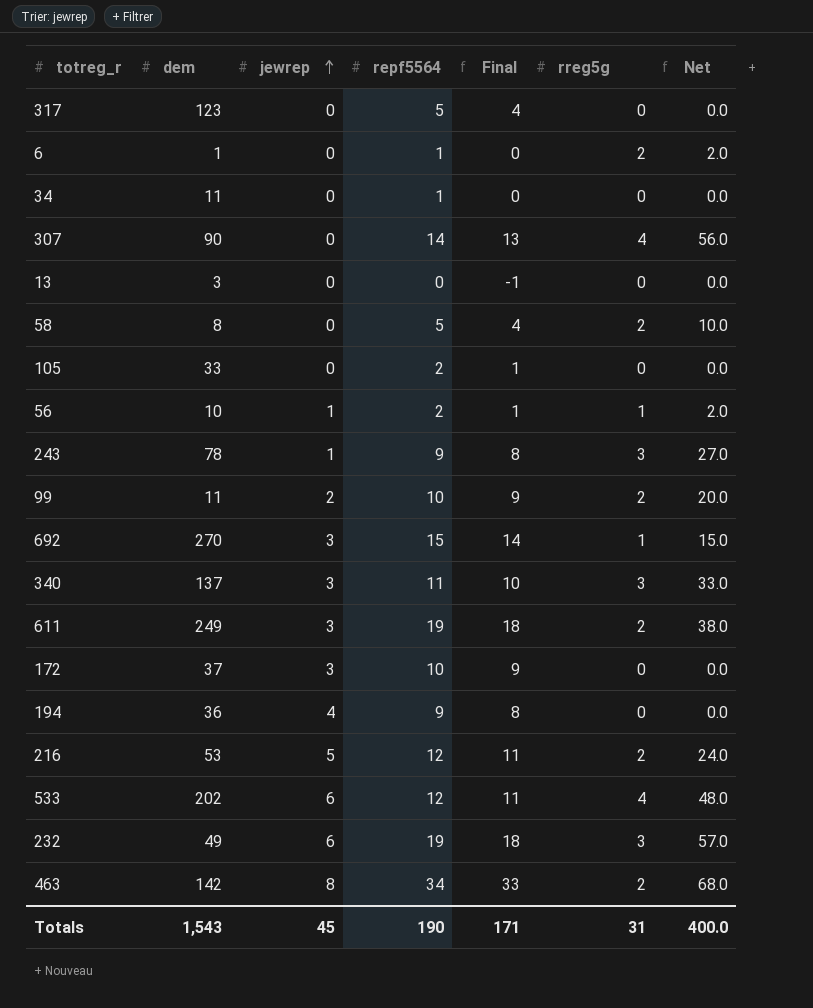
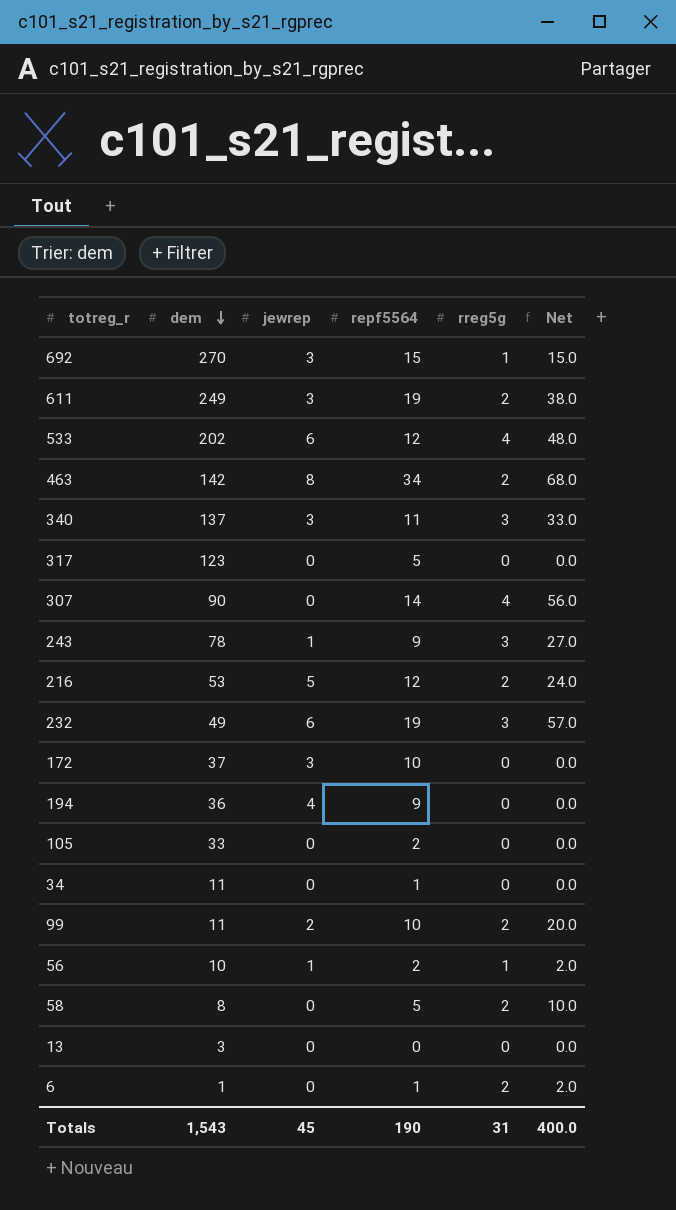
row order: jewrep ascending -> dem descending
column Final | formula: [repf5564] - 1 -> none

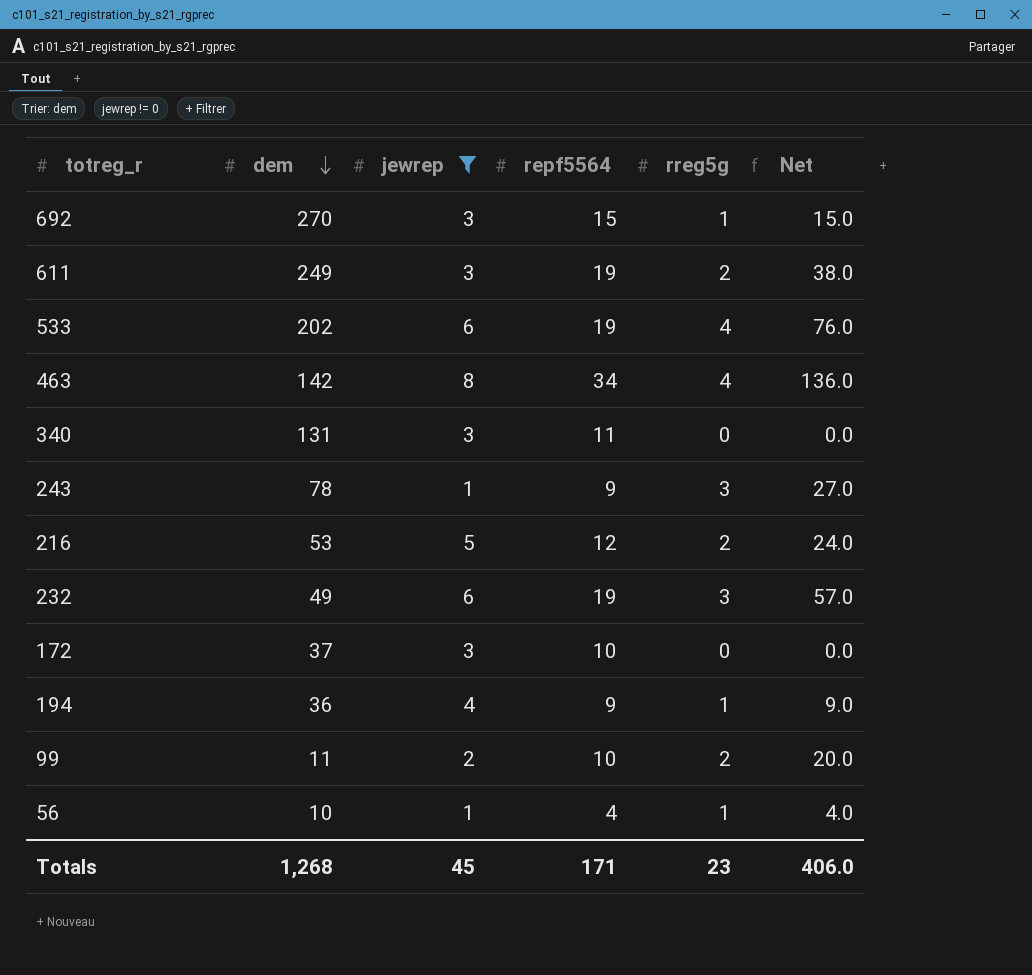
filter: none -> jewrep != 0
533 | repf5564: 12 -> 19
533 | Net: 48.0 -> 76.0
463 | rreg5g: 2 -> 4
463 | Net: 68.0 -> 136.0
340 | dem: 137 -> 131
340 | rreg5g: 3 -> 0
340 | Net: 33.0 -> 0.0
194 | rreg5g: 0 -> 1
194 | Net: 0.0 -> 9.0
56 | repf5564: 2 -> 4
56 | Net: 2.0 -> 4.0
Totals | dem: 1,543 -> 1,268
Totals | repf5564: 190 -> 171
Totals | rreg5g: 31 -> 23
Totals | Net: 400.0 -> 406.0

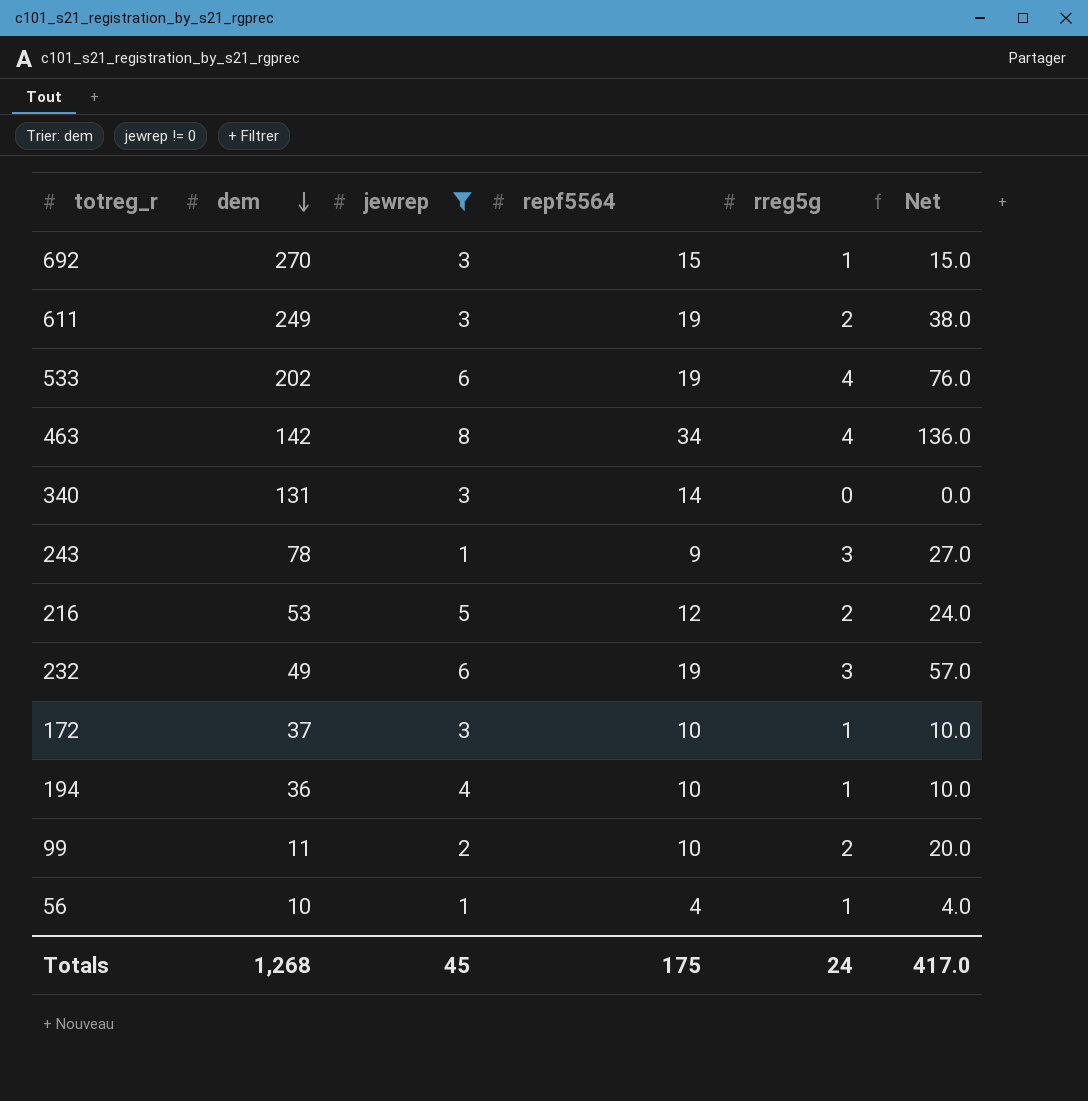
340 | repf5564: 11 -> 14
172 | rreg5g: 0 -> 1
172 | Net: 0.0 -> 10.0
194 | repf5564: 9 -> 10
194 | Net: 9.0 -> 10.0
Totals | repf5564: 171 -> 175
Totals | rreg5g: 23 -> 24
Totals | Net: 406.0 -> 417.0

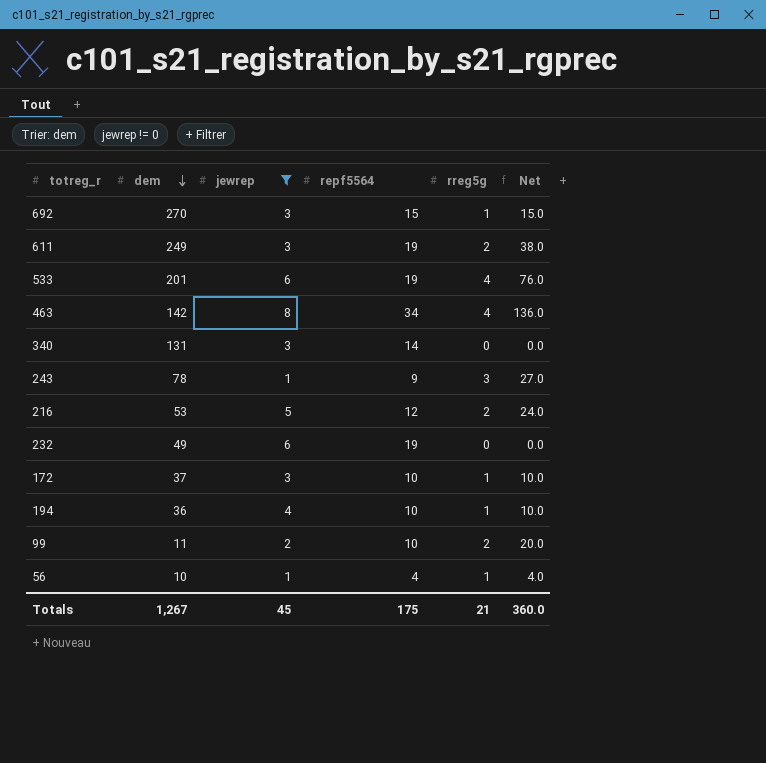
533 | dem: 202 -> 201
232 | rreg5g: 3 -> 0
232 | Net: 57.0 -> 0.0
Totals | dem: 1,268 -> 1,267
Totals | rreg5g: 24 -> 21
Totals | Net: 417.0 -> 360.0

